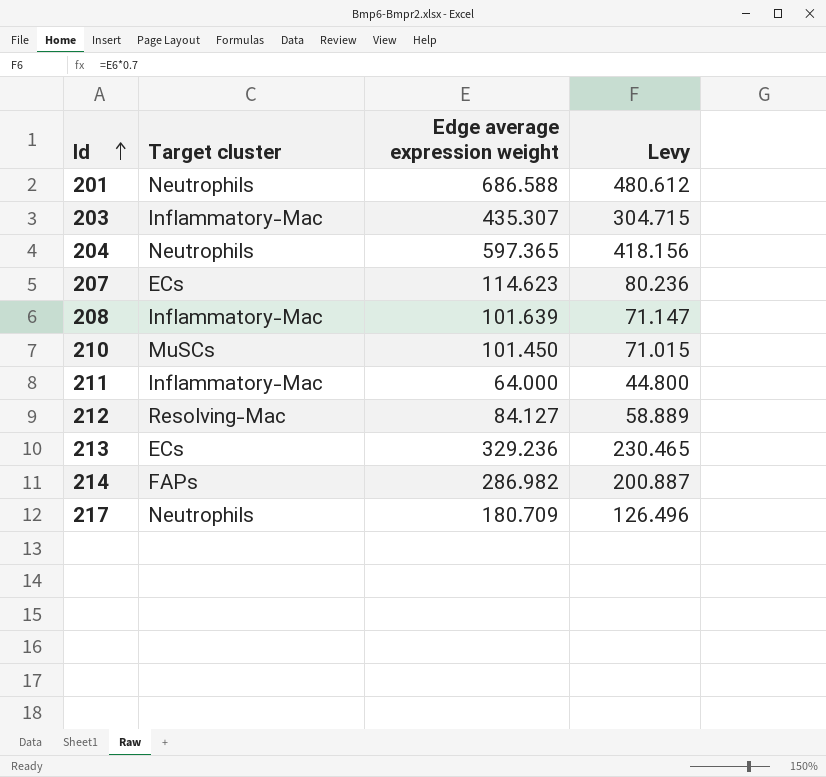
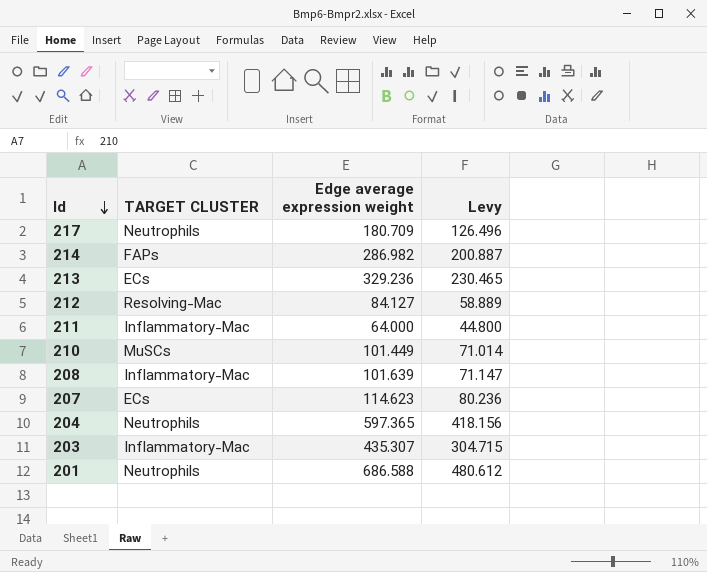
row order: Id ascending -> Id descending
column name: Target cluster -> TARGET CLUSTER
210 | Edge average expression weight: 101.450 -> 101.449
210 | Levy: 71.015 -> 71.014

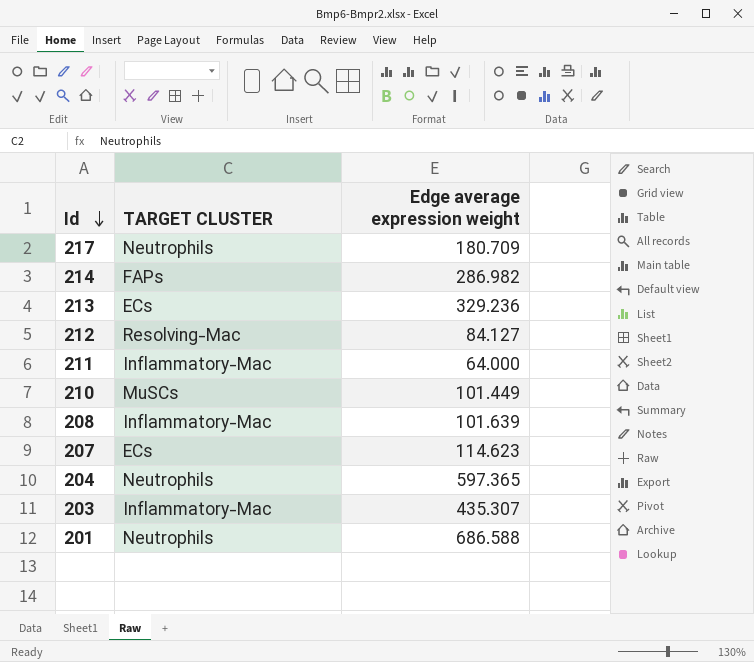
column Levy | formula: [Edge average expression weight] * 0.7 -> none

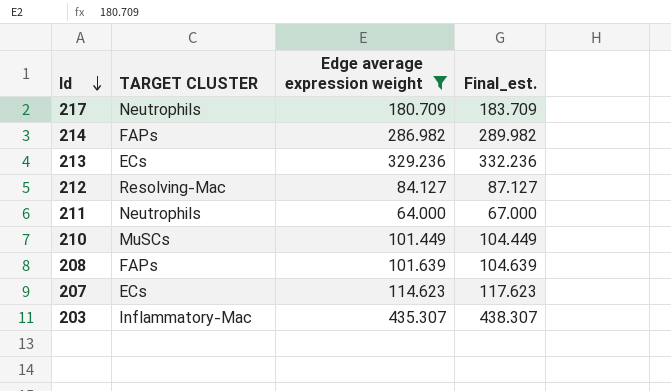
filter: none -> Edge average expression weight <= 435.307
column Final_est. | formula: none -> [Edge average expression weight] + 3
211 | TARGET CLUSTER: Inflammatory-Mac -> Neutrophils
208 | TARGET CLUSTER: Inflammatory-Mac -> FAPs

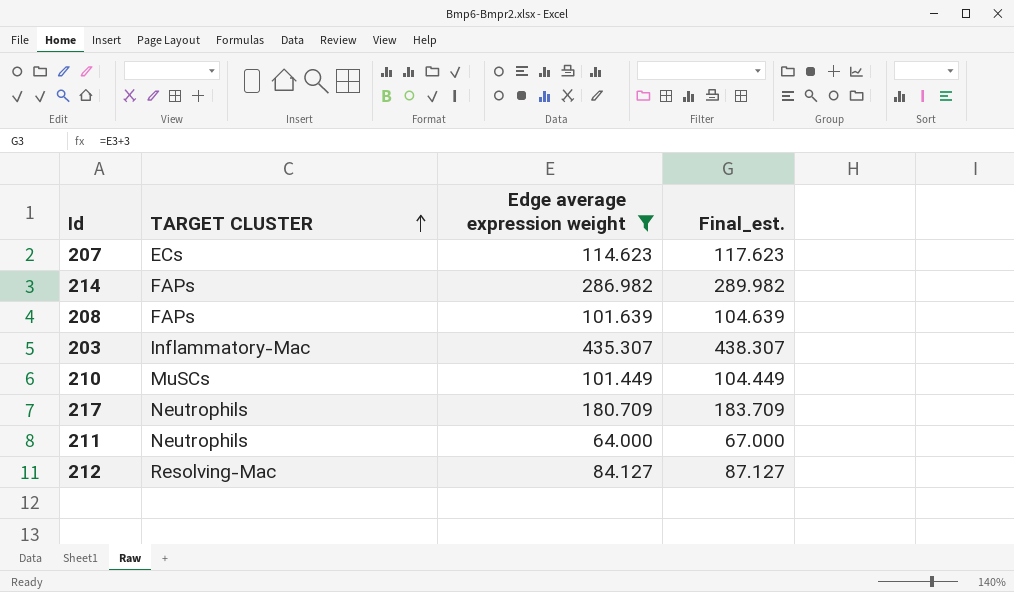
row order: Id descending -> TARGET CLUSTER ascending
row 213: ECs | 329.236 | 332.236 -> none

